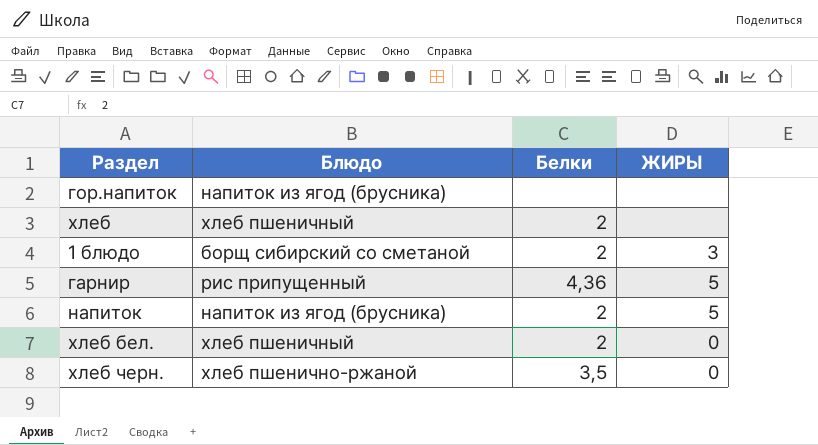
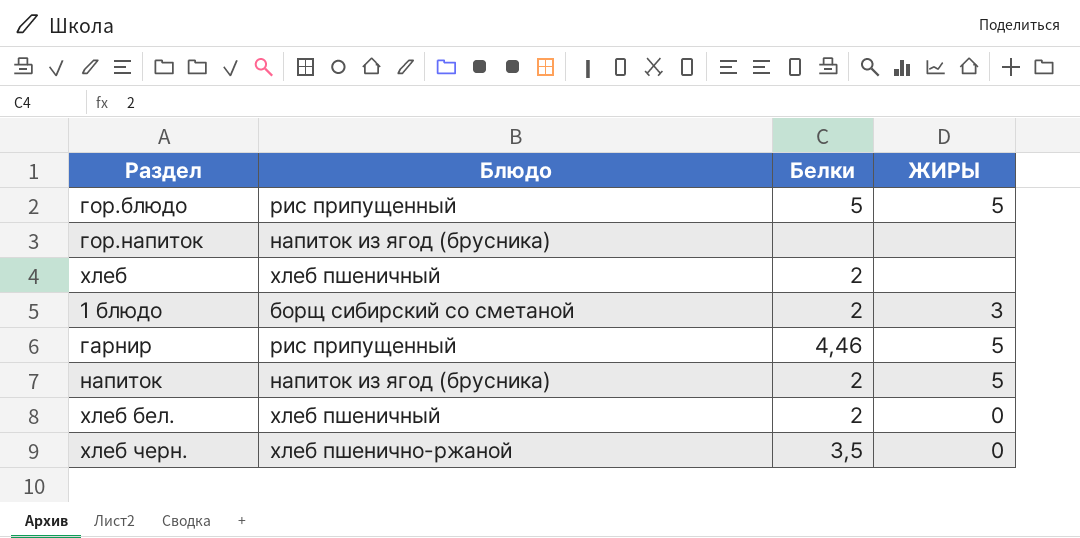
row гор.блюдо: none -> рис припущенный | 5 | 5
гарнир | Белки: 4,36 -> 4,46

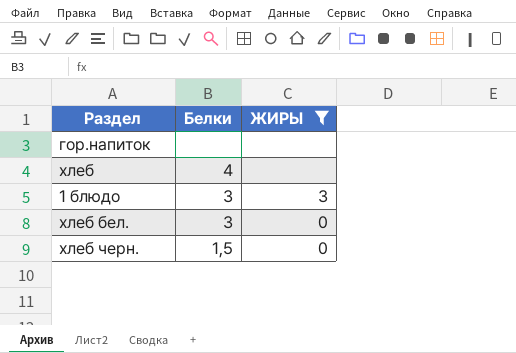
filter: none -> ЖИРЫ != 5
column Блюдо | position: 2 -> none
хлеб | Белки: 2 -> 4
1 блюдо | Белки: 2 -> 3
хлеб бел. | Белки: 2 -> 3
хлеб черн. | Белки: 3,5 -> 1,5

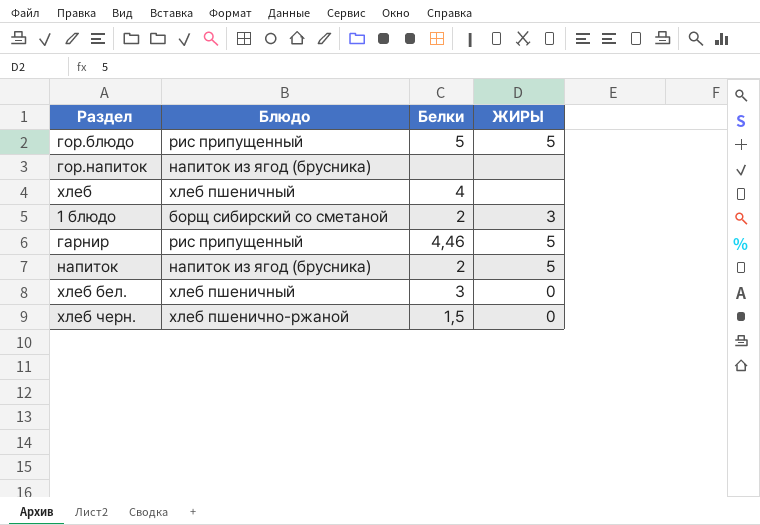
filter: ЖИРЫ != 5 -> none
column Блюдо | position: none -> 2
1 блюдо | Белки: 3 -> 2

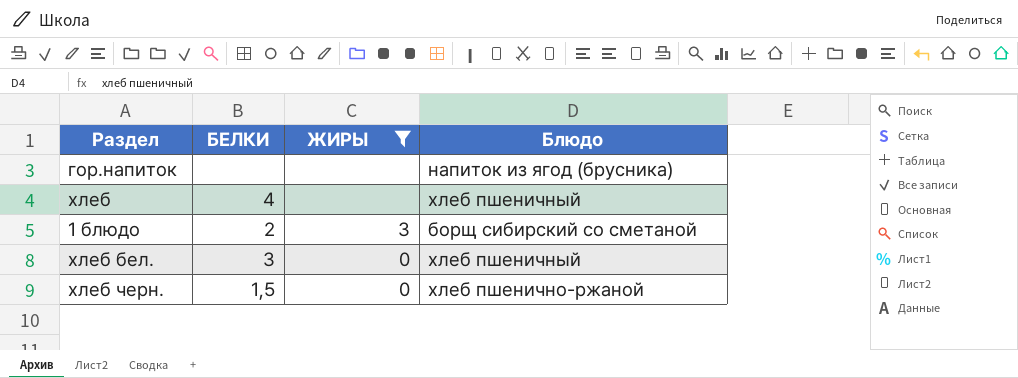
filter: none -> ЖИРЫ != 5
column name: Белки -> БЕЛКИ
column Блюдо | position: 2 -> 4

